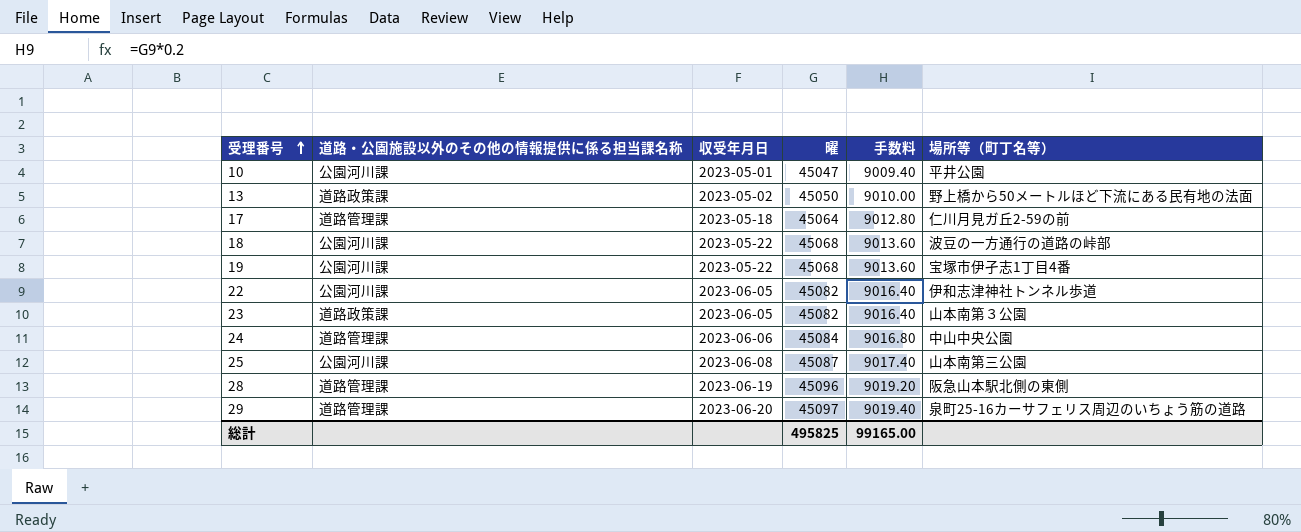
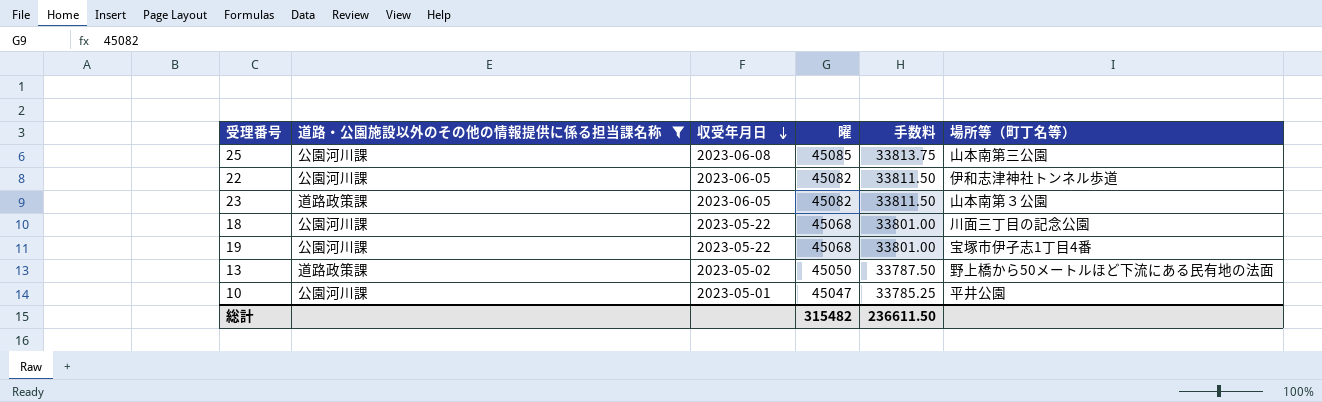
filter: none -> 道路・公園施設以外のその他の情報提供に係る担当課名称 != 道路管理課
row order: 受理番号 ascending -> 収受年月日 descending
column 手数料 | formula: [曜] * 0.2 -> [曜] * 0.75
25 | 曜: 45087 -> 45085
18 | 場所等（町丁名等）: 波豆の一方通行の道路の峠部 -> 川面三丁目の記念公園
総計 | 曜: 495825 -> 315482
総計 | 手数料: 99165.00 -> 236611.50

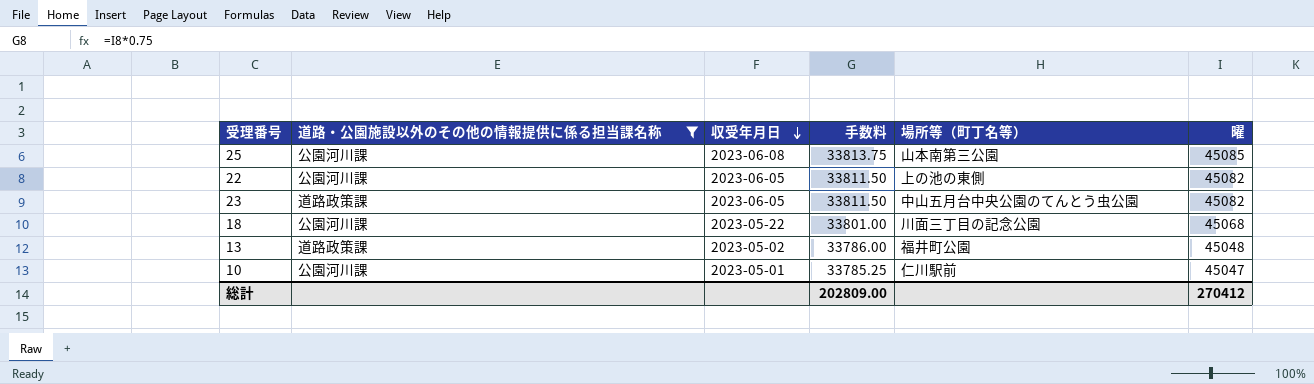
column 曜 | position: 4 -> 6
row 19: 公園河川課 | 2023-05-22 | 45068 | 33801.00 | 宝塚市伊孑志1丁目4番 -> none
22 | 場所等（町丁名等）: 伊和志津神社トンネル歩道 -> 上の池の東側
23 | 場所等（町丁名等）: 山本南第３公園 -> 中山五月台中央公園のてんとう虫公園
13 | 手数料: 33787.50 -> 33786.00
13 | 場所等（町丁名等）: 野上橋から50メートルほど下流にある民有地の法面 -> 福井町公園
13 | 曜: 45050 -> 45048
10 | 場所等（町丁名等）: 平井公園 -> 仁川駅前
総計 | 手数料: 236611.50 -> 202809.00
総計 | 曜: 315482 -> 270412

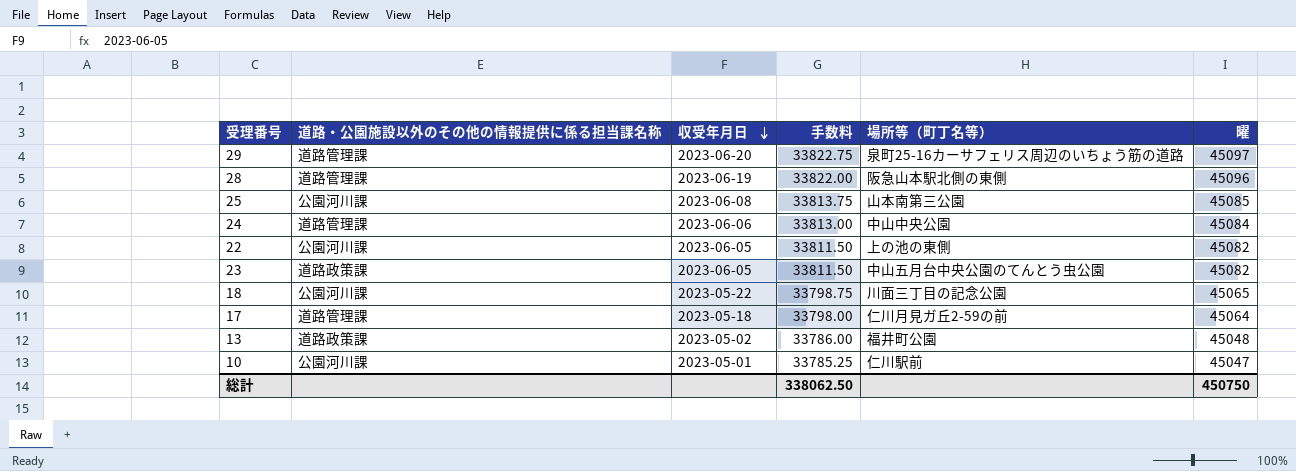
filter: 道路・公園施設以外のその他の情報提供に係る担当課名称 != 道路管理課 -> none
18 | 手数料: 33801.00 -> 33798.75
18 | 曜: 45068 -> 45065
総計 | 手数料: 202809.00 -> 338062.50
総計 | 曜: 270412 -> 450750

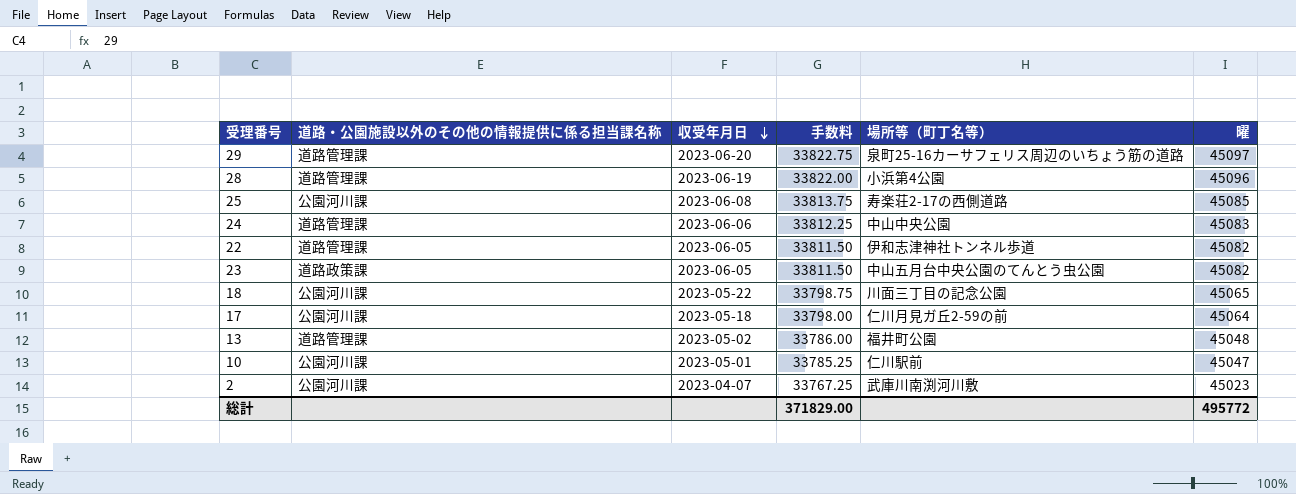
28 | 場所等（町丁名等）: 阪急山本駅北側の東側 -> 小浜第4公園
25 | 場所等（町丁名等）: 山本南第三公園 -> 寿楽荘2-17の西側道路
24 | 手数料: 33813.00 -> 33812.25
24 | 曜: 45084 -> 45083
22 | 道路・公園施設以外のその他の情報提供に係る担当課名称: 公園河川課 -> 道路管理課
22 | 場所等（町丁名等）: 上の池の東側 -> 伊和志津神社トンネル歩道
17 | 道路・公園施設以外のその他の情報提供に係る担当課名称: 道路管理課 -> 公園河川課
13 | 道路・公園施設以外のその他の情報提供に係る担当課名称: 道路政策課 -> 道路管理課
row 2: none -> 公園河川課 | 2023-04-07 | 33767.25 | 武庫川南渕河川敷 | 45023
総計 | 手数料: 338062.50 -> 371829.00
総計 | 曜: 450750 -> 495772

